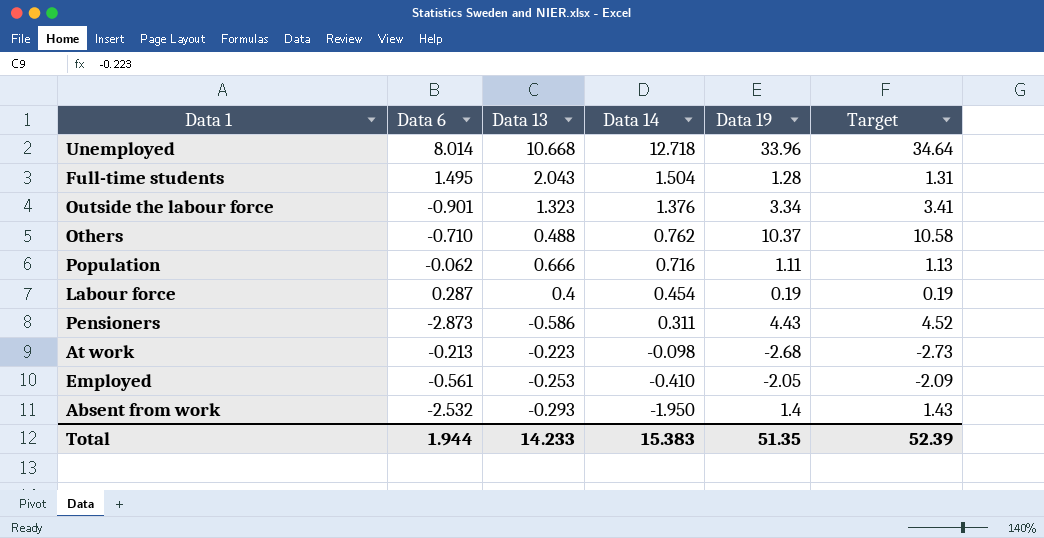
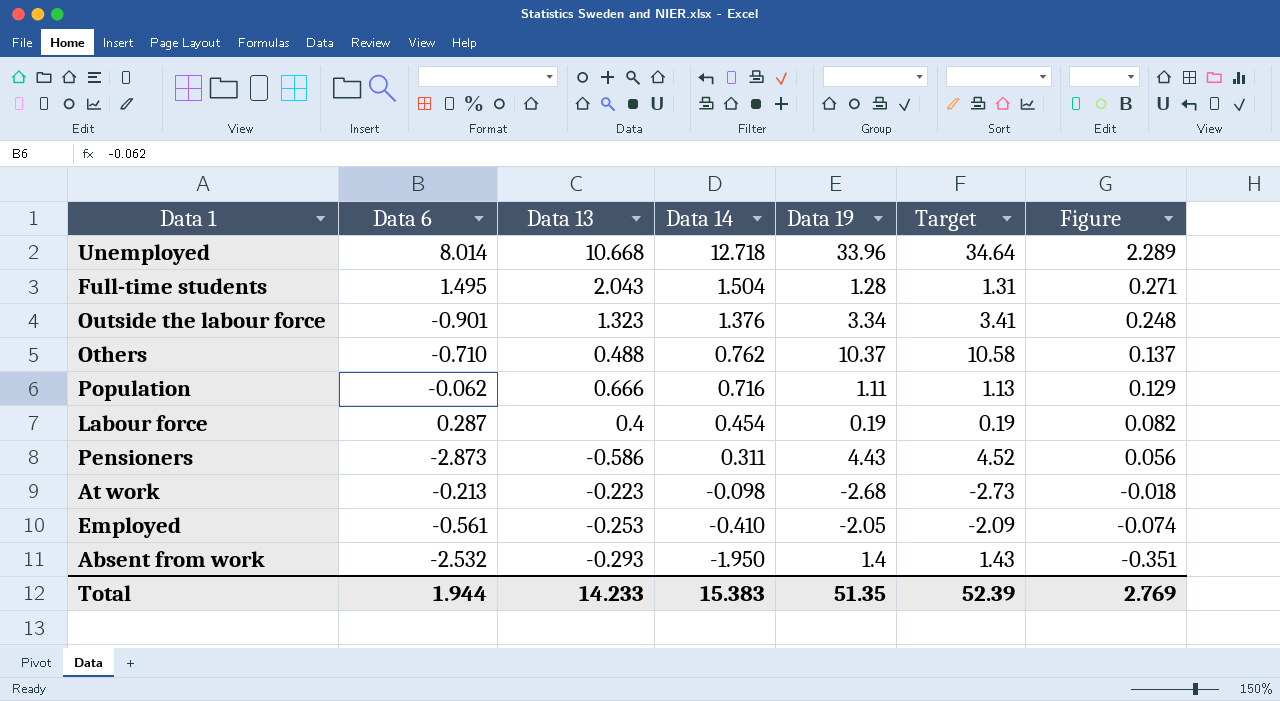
column Figure | formula: none -> [Data 14] * 0.18

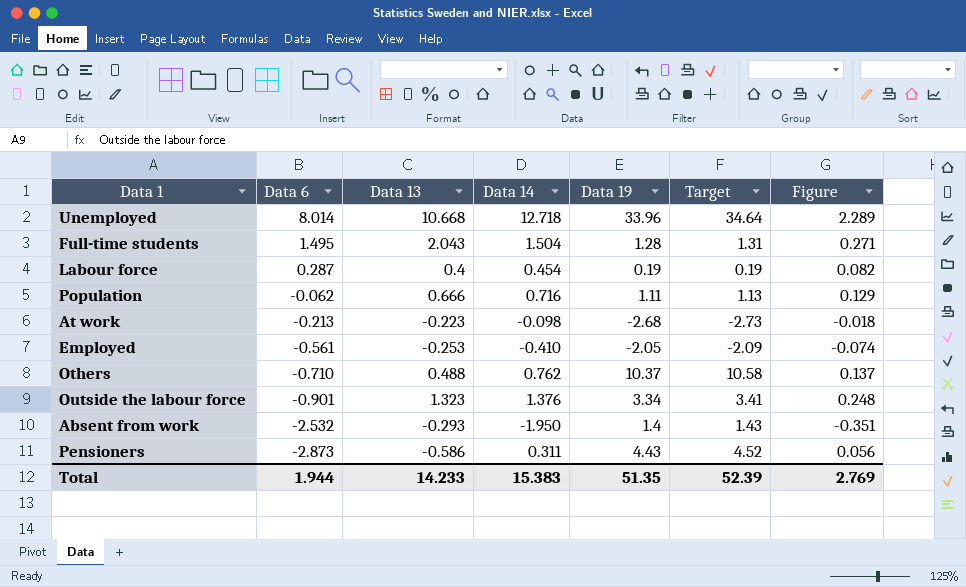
row order: Data 14 descending -> Data 6 descending

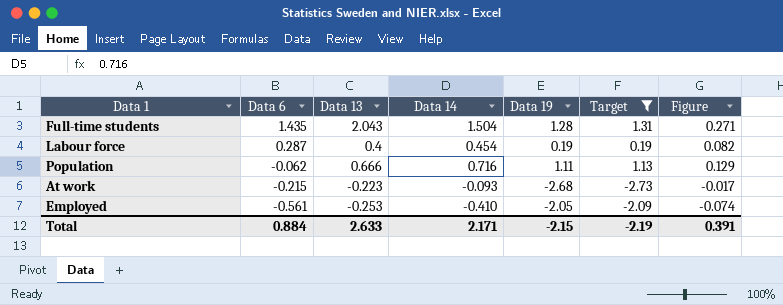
filter: none -> Target <= 1.31
Full-time students | Data 6: 1.495 -> 1.435
At work | Data 6: -0.213 -> -0.215
At work | Data 14: -0.098 -> -0.093
At work | Figure: -0.018 -> -0.017
Total | Data 6: 1.944 -> 0.884
Total | Data 13: 14.233 -> 2.633
Total | Data 14: 15.383 -> 2.171
Total | Data 19: 51.35 -> -2.15
Total | Target: 52.39 -> -2.19
Total | Figure: 2.769 -> 0.391

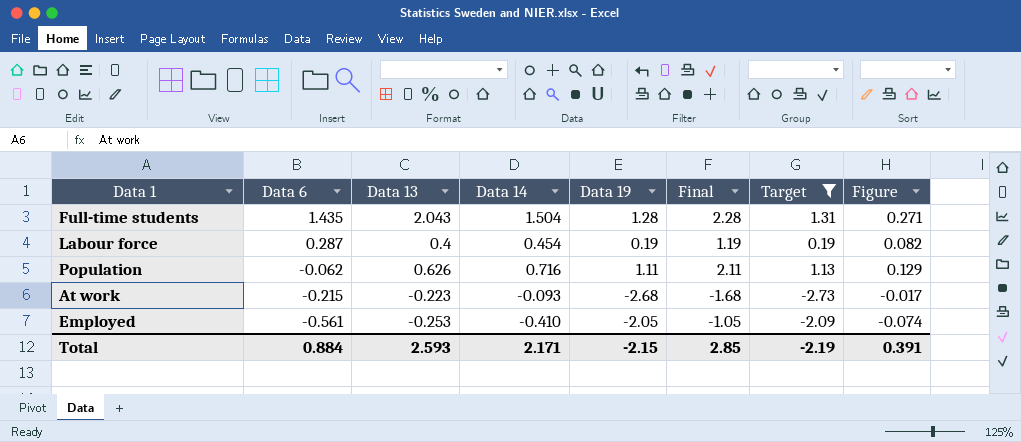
column Final | formula: none -> [Data 19] + 1
Population | Data 13: 0.666 -> 0.626
Total | Data 13: 2.633 -> 2.593

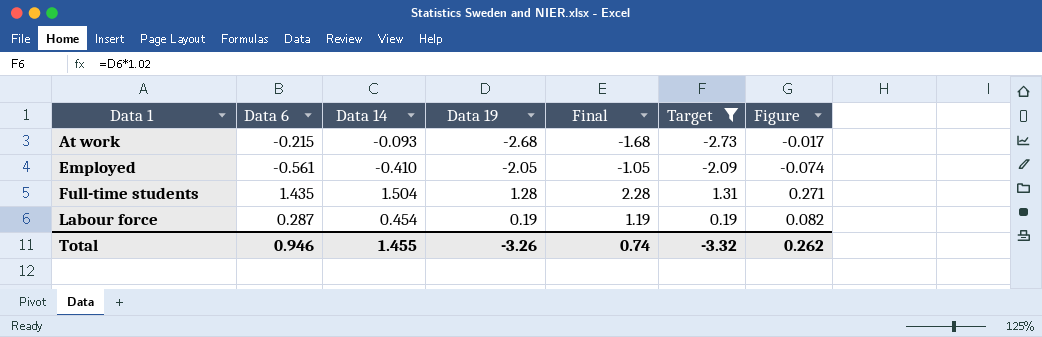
row order: Data 6 descending -> Data 1 ascending
column Data 13 | position: 3 -> none
row Population: -0.062 | 0.626 | 0.716 | 1.11 | 2.11 | 1.13 | 0.129 -> none
Total | Data 6: 0.884 -> 0.946
Total | Data 14: 2.171 -> 1.455
Total | Data 19: -2.15 -> -3.26
Total | Final: 2.85 -> 0.74
Total | Target: -2.19 -> -3.32
Total | Figure: 0.391 -> 0.262

